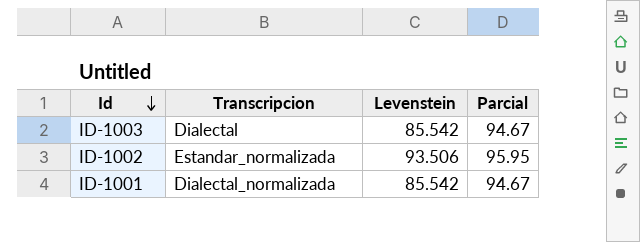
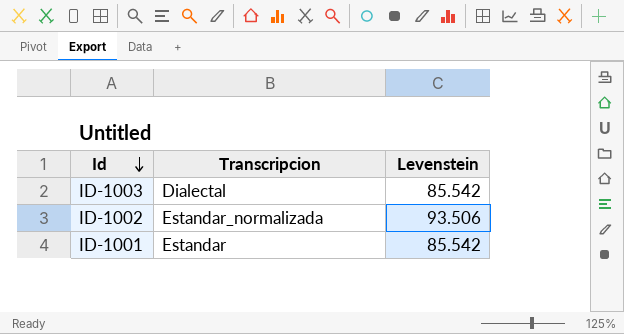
column Parcial | position: 4 -> none
ID-1001 | Transcripcion: Dialectal_normalizada -> Estandar

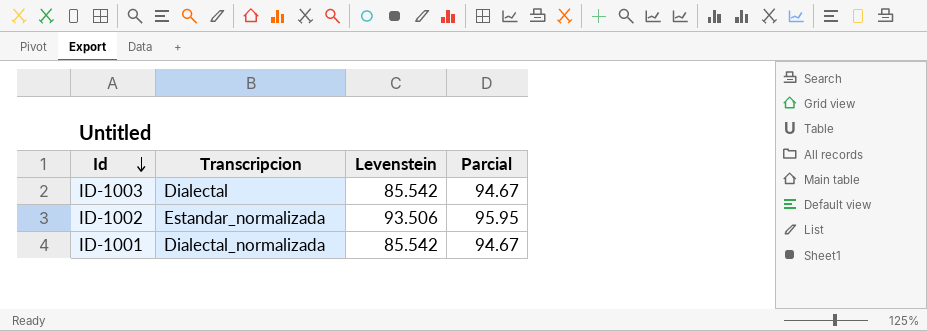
column Parcial | position: none -> 4
ID-1001 | Transcripcion: Estandar -> Dialectal_normalizada

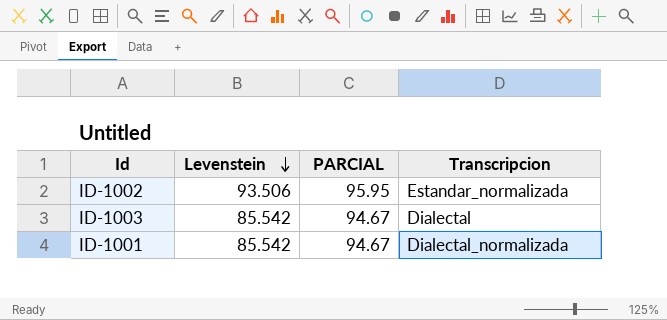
row order: Id descending -> Levenstein descending
column name: Parcial -> PARCIAL
column Transcripcion | position: 2 -> 4

